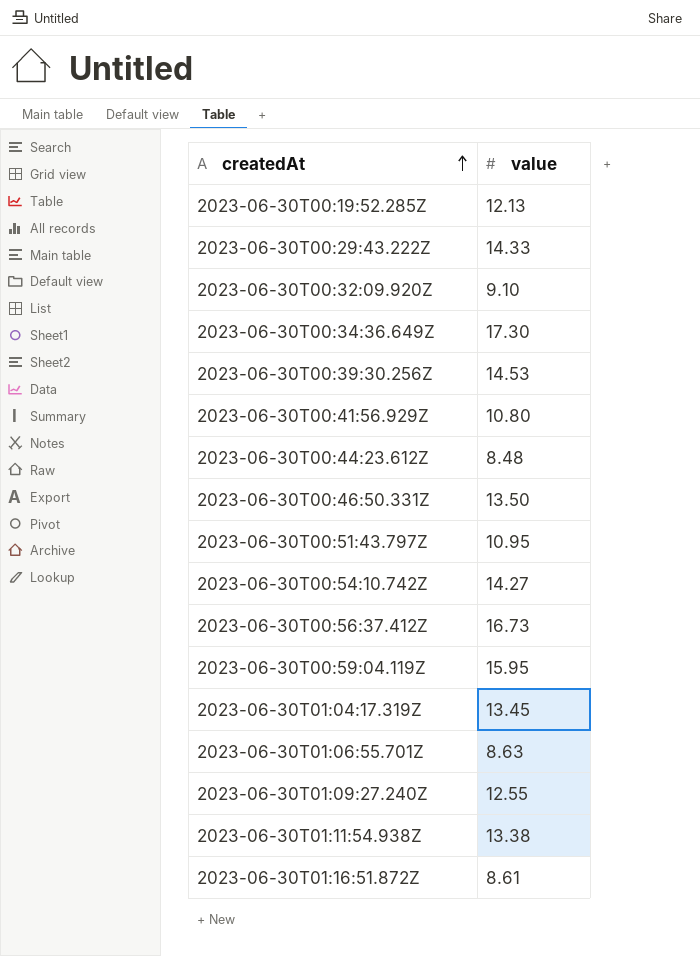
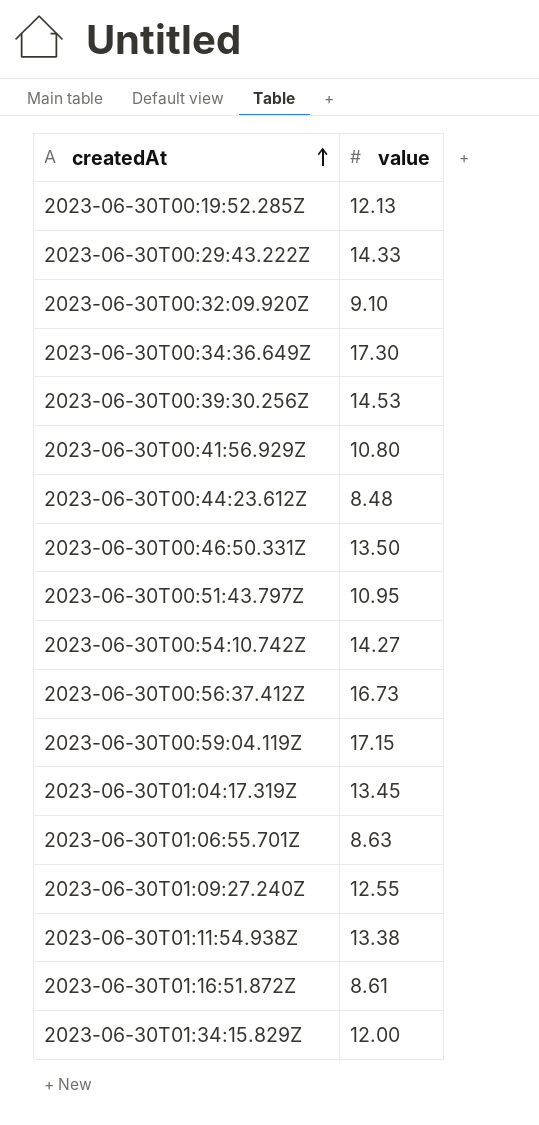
2023-06-30T00:59:04.119Z | value: 15.95 -> 17.15
row 2023-06-30T01:34:15.829Z: none -> 12.00

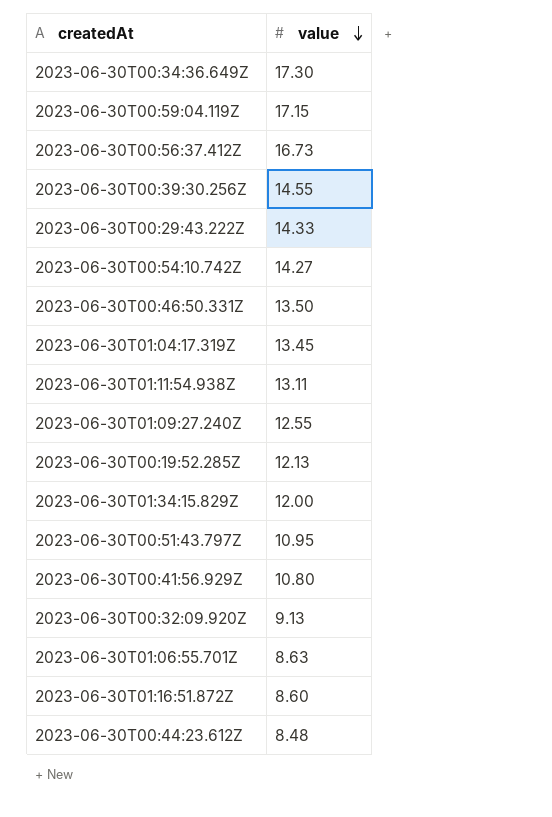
row order: createdAt ascending -> value descending
2023-06-30T00:39:30.256Z | value: 14.53 -> 14.55
2023-06-30T01:11:54.938Z | value: 13.38 -> 13.11
2023-06-30T00:32:09.920Z | value: 9.10 -> 9.13
2023-06-30T01:16:51.872Z | value: 8.61 -> 8.60

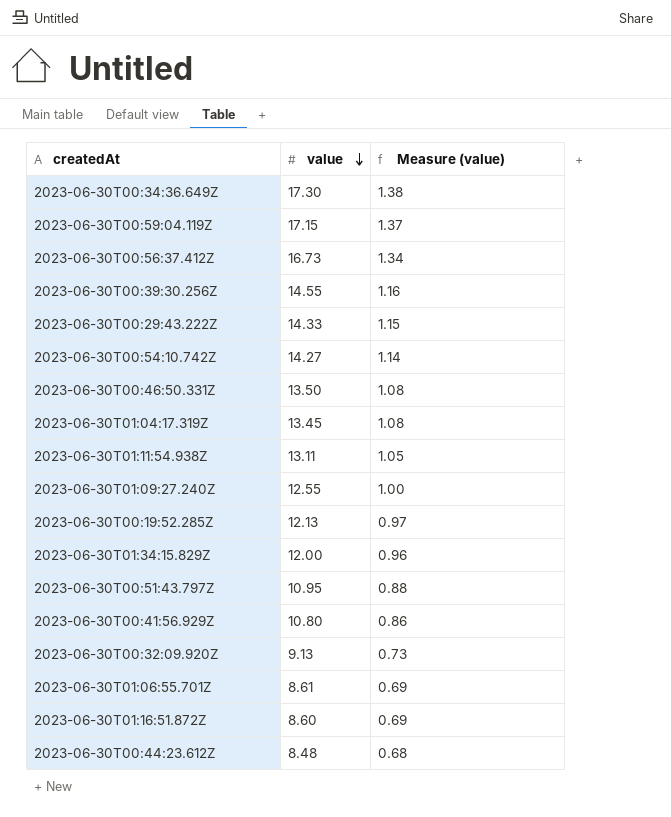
column Measure (value) | formula: none -> [value] * 0.08
2023-06-30T01:06:55.701Z | value: 8.63 -> 8.61

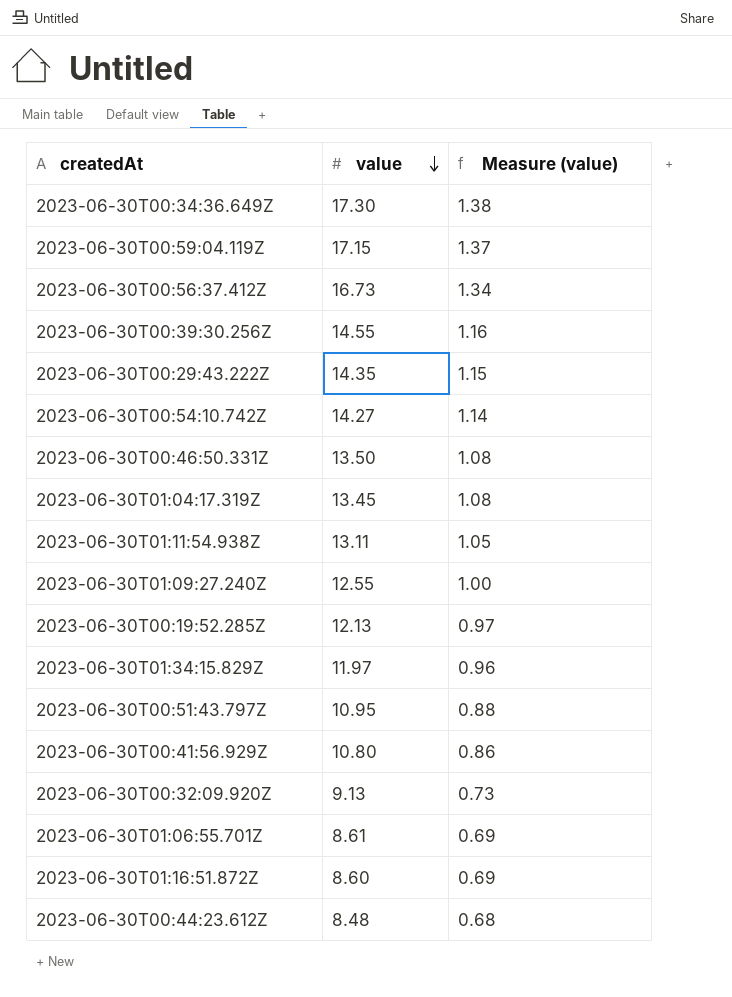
2023-06-30T00:29:43.222Z | value: 14.33 -> 14.35
2023-06-30T01:34:15.829Z | value: 12.00 -> 11.97

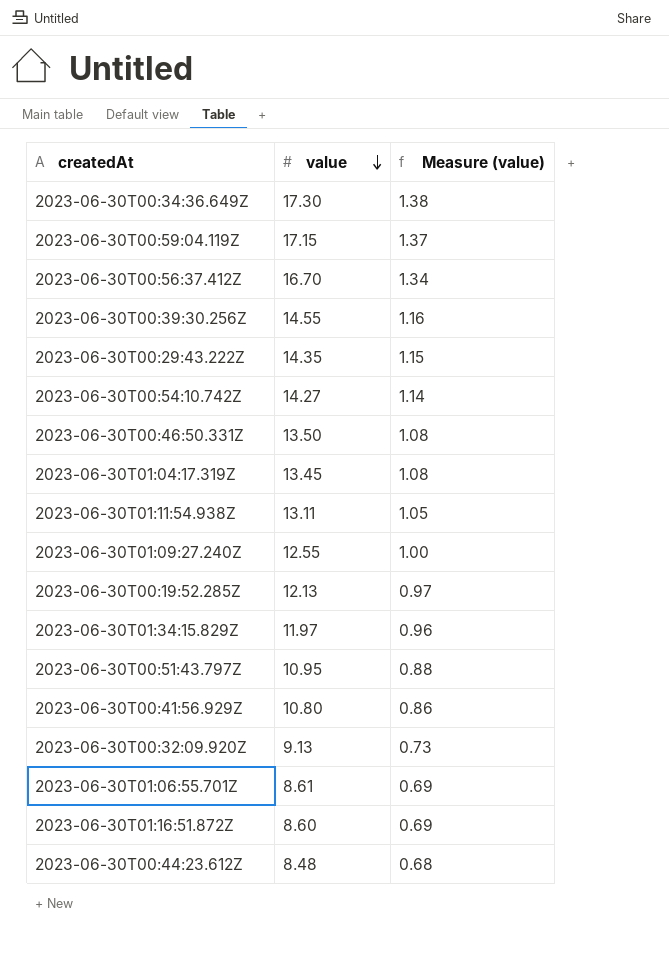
2023-06-30T00:56:37.412Z | value: 16.73 -> 16.70

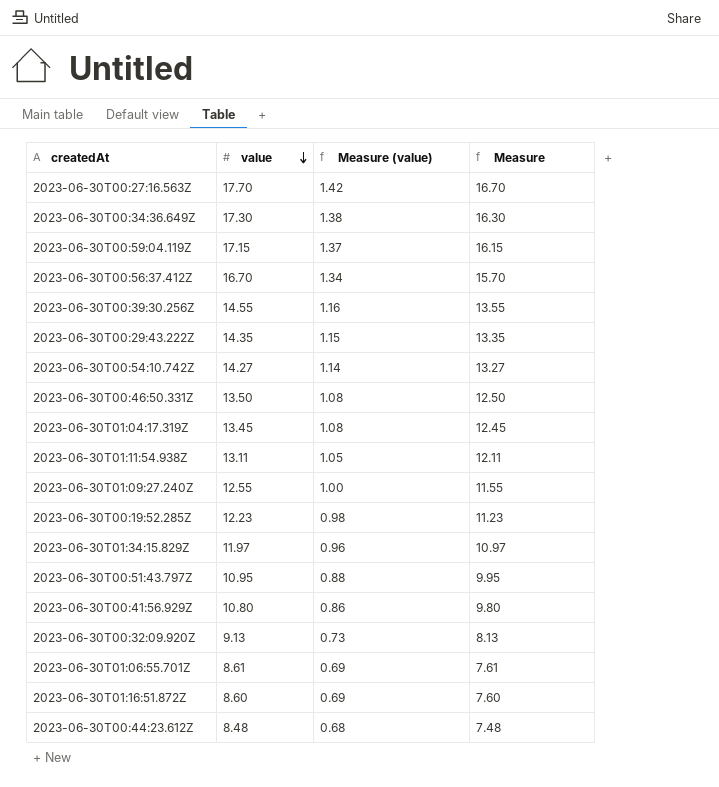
column Measure | formula: none -> [value] - 1
row 2023-06-30T00:27:16.563Z: none -> 17.70 | 1.42 | 16.70
2023-06-30T00:19:52.285Z | value: 12.13 -> 12.23
2023-06-30T00:19:52.285Z | Measure (value): 0.97 -> 0.98

